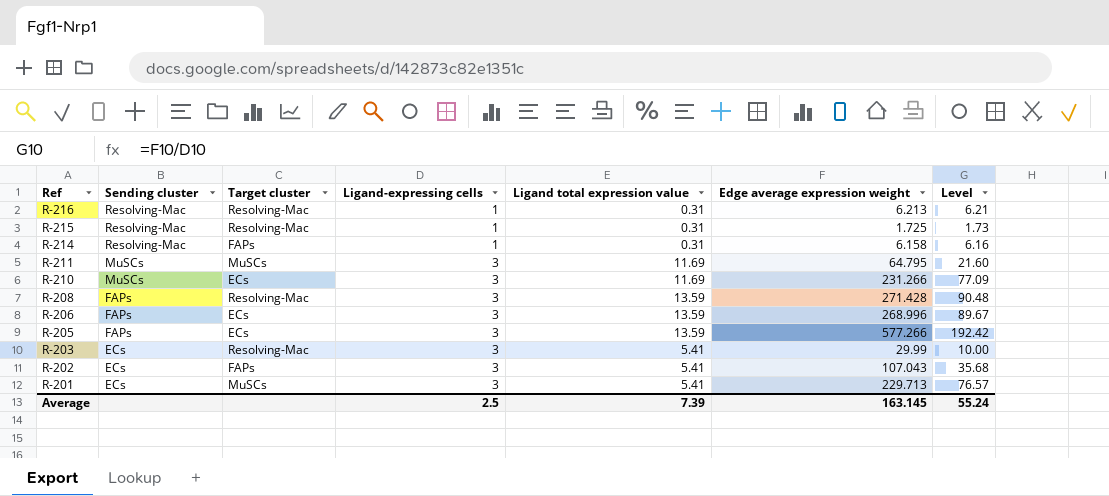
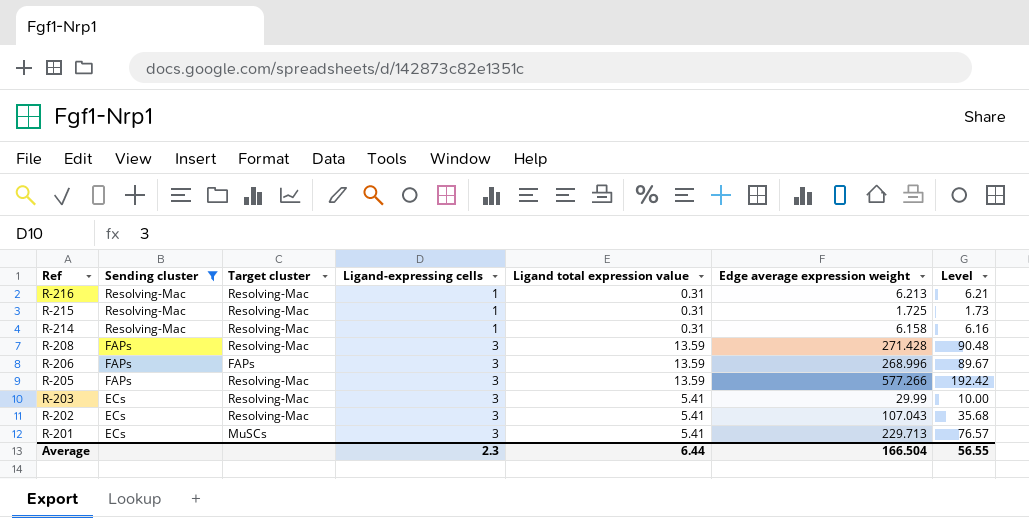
filter: none -> Sending cluster != MuSCs
R-214 | Target cluster: FAPs -> Resolving-Mac
R-206 | Target cluster: ECs -> FAPs
R-205 | Target cluster: ECs -> Resolving-Mac
R-202 | Target cluster: FAPs -> Resolving-Mac
Average | Ligand-expressing cells: 2.5 -> 2.3
Average | Ligand total expression value: 7.39 -> 6.44
Average | Edge average expression weight: 163.145 -> 166.504
Average | Level: 55.24 -> 56.55

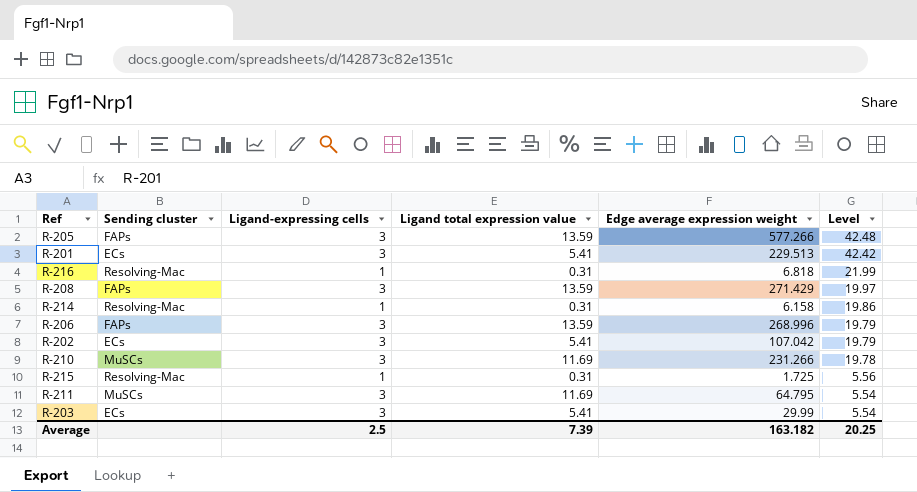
filter: Sending cluster != MuSCs -> none
row order: Ref descending -> Level descending
column Target cluster | position: 3 -> none
column Level | formula: [Edge average expression weight] / [Ligand-expressing cells] -> [Edge average expression weight] / [Ligand total expression value]
R-201 | Edge average expression weight: 229.713 -> 229.513
R-216 | Edge average expression weight: 6.213 -> 6.818
R-208 | Edge average expression weight: 271.428 -> 271.429
R-202 | Edge average expression weight: 107.043 -> 107.042
Average | Ligand-expressing cells: 2.3 -> 2.5
Average | Ligand total expression value: 6.44 -> 7.39
Average | Edge average expression weight: 166.504 -> 163.182
Average | Level: 56.55 -> 20.25

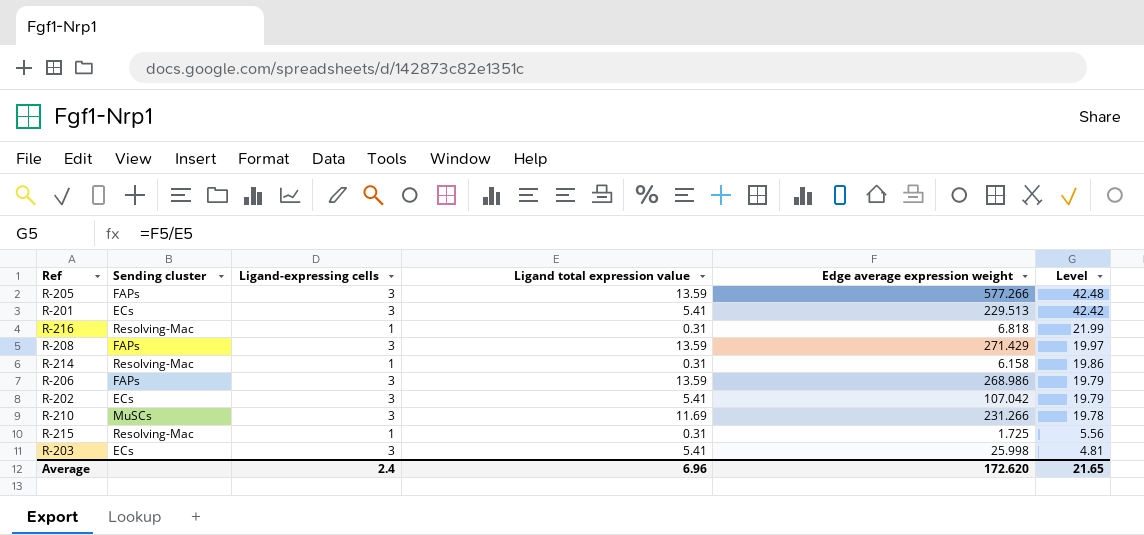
row R-211: MuSCs | 3 | 11.69 | 64.795 | 5.54 -> none
R-206 | Edge average expression weight: 268.996 -> 268.986
R-203 | Edge average expression weight: 29.99 -> 25.998
R-203 | Level: 5.54 -> 4.81
Average | Ligand-expressing cells: 2.5 -> 2.4
Average | Ligand total expression value: 7.39 -> 6.96
Average | Edge average expression weight: 163.182 -> 172.620
Average | Level: 20.25 -> 21.65

